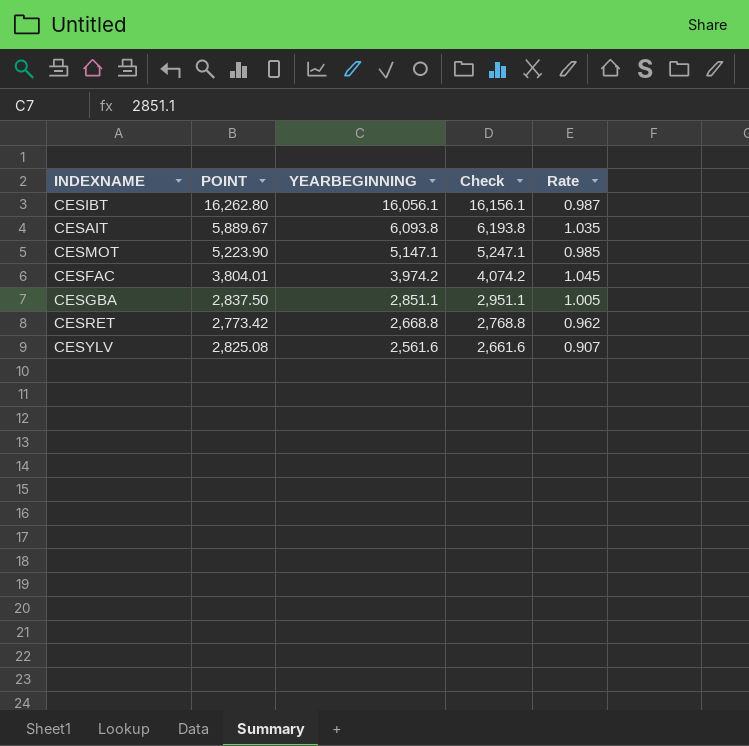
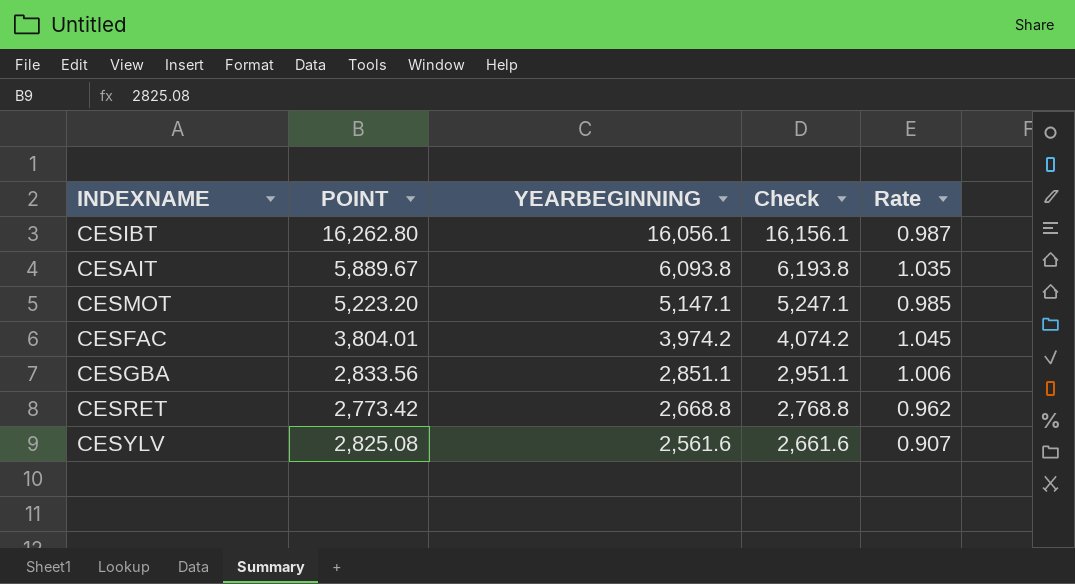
CESMOT | POINT: 5,223.90 -> 5,223.20
CESGBA | POINT: 2,837.50 -> 2,833.56
CESGBA | Rate: 1.005 -> 1.006

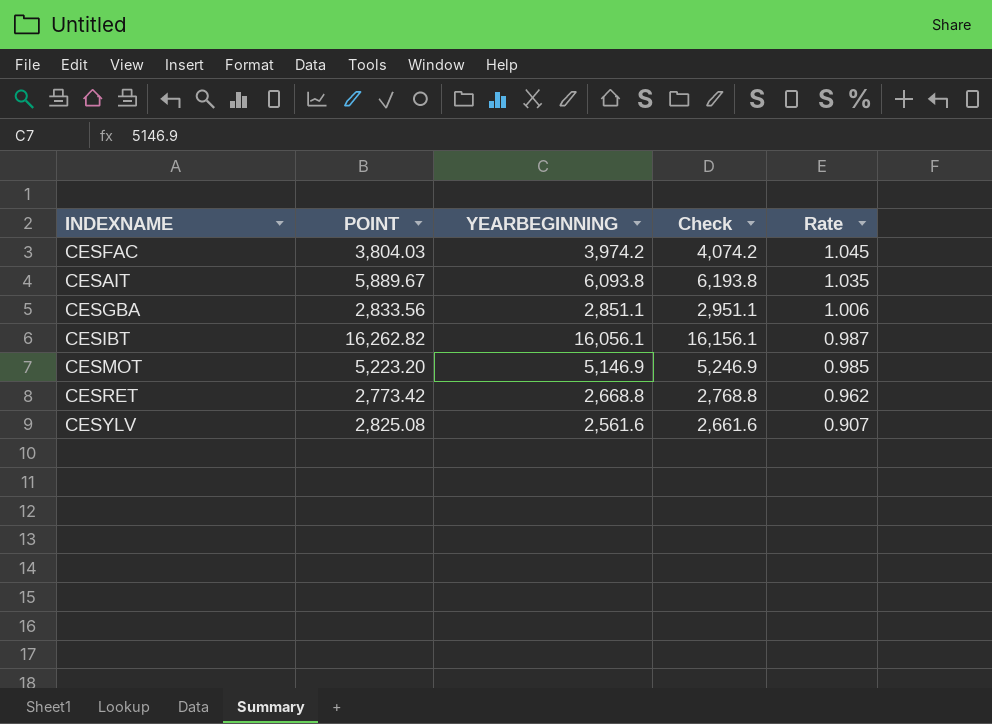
row order: YEARBEGINNING descending -> Rate descending
CESFAC | POINT: 3,804.01 -> 3,804.03
CESIBT | POINT: 16,262.80 -> 16,262.82
CESMOT | YEARBEGINNING: 5,147.1 -> 5,146.9
CESMOT | Check: 5,247.1 -> 5,246.9

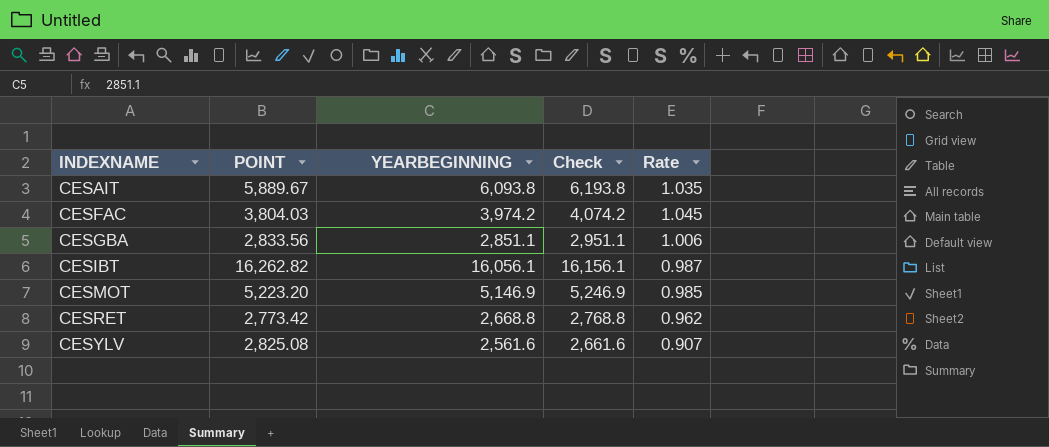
row order: Rate descending -> INDEXNAME ascending

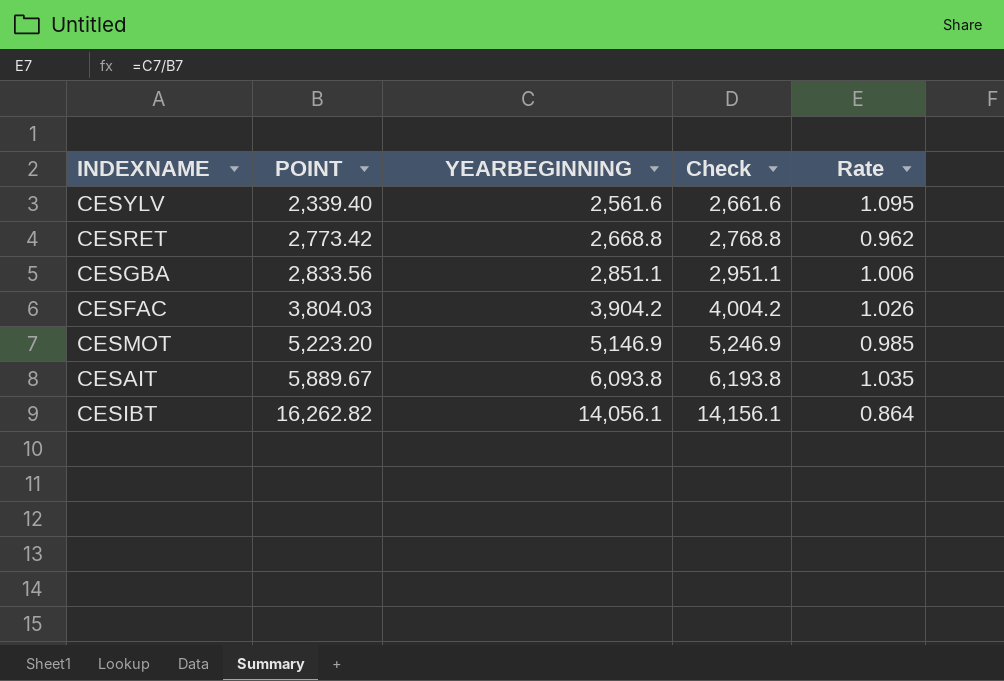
row order: INDEXNAME ascending -> POINT ascending
CESYLV | POINT: 2,825.08 -> 2,339.40
CESYLV | Rate: 0.907 -> 1.095
CESFAC | YEARBEGINNING: 3,974.2 -> 3,904.2
CESFAC | Check: 4,074.2 -> 4,004.2
CESFAC | Rate: 1.045 -> 1.026
CESIBT | YEARBEGINNING: 16,056.1 -> 14,056.1
CESIBT | Check: 16,156.1 -> 14,156.1
CESIBT | Rate: 0.987 -> 0.864

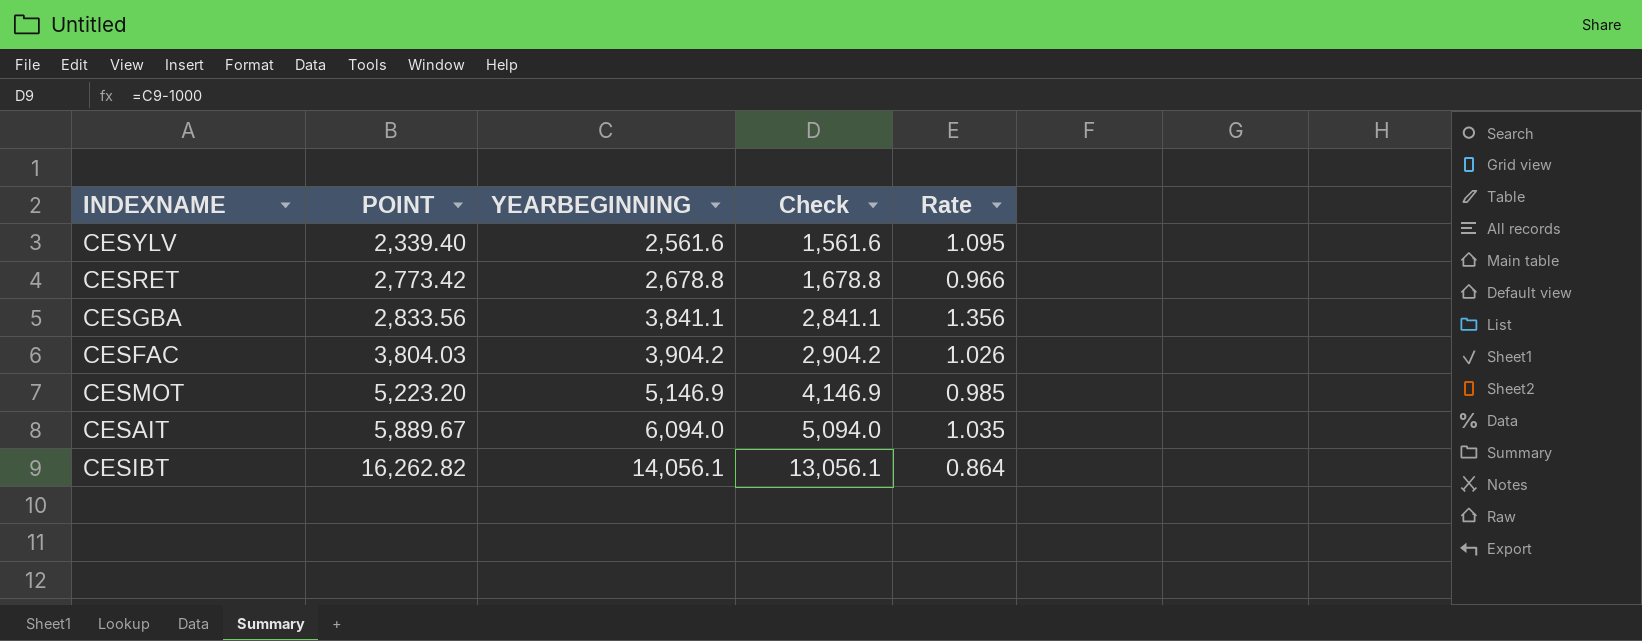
column Check | formula: [YEARBEGINNING] + 100 -> [YEARBEGINNING] - 1000
CESRET | YEARBEGINNING: 2,668.8 -> 2,678.8
CESRET | Rate: 0.962 -> 0.966
CESGBA | YEARBEGINNING: 2,851.1 -> 3,841.1
CESGBA | Rate: 1.006 -> 1.356
CESAIT | YEARBEGINNING: 6,093.8 -> 6,094.0

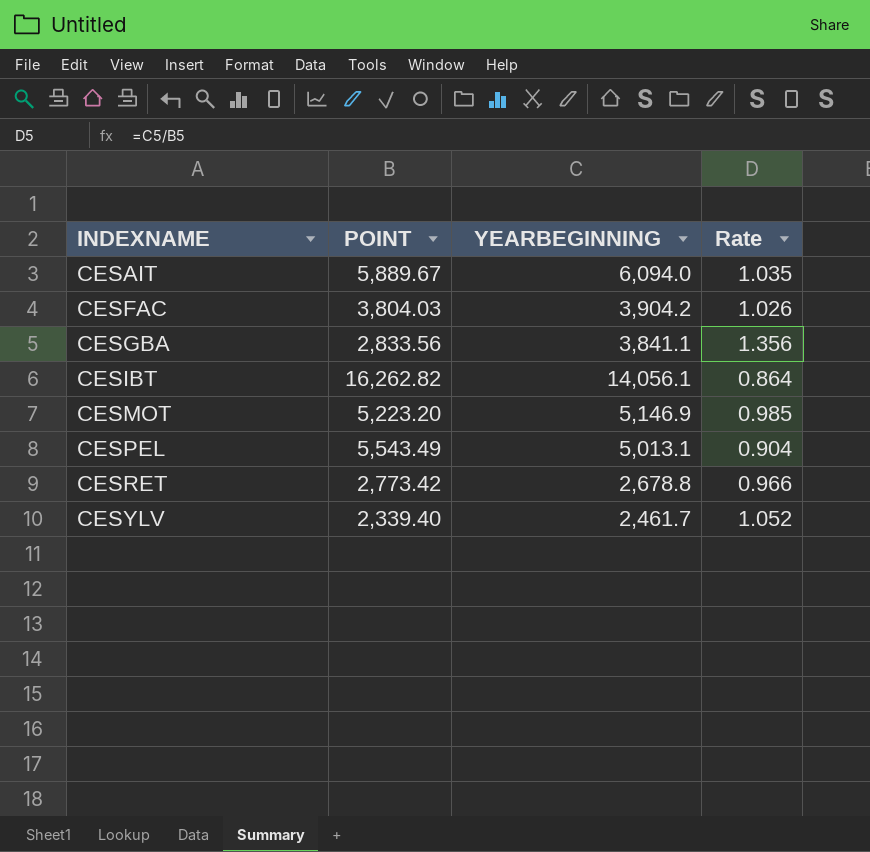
row order: POINT ascending -> INDEXNAME ascending
column Check | formula: [YEARBEGINNING] - 1000 -> none
row CESPEL: none -> 5,543.49 | 5,013.1 | 0.904
CESYLV | YEARBEGINNING: 2,561.6 -> 2,461.7
CESYLV | Rate: 1.095 -> 1.052

